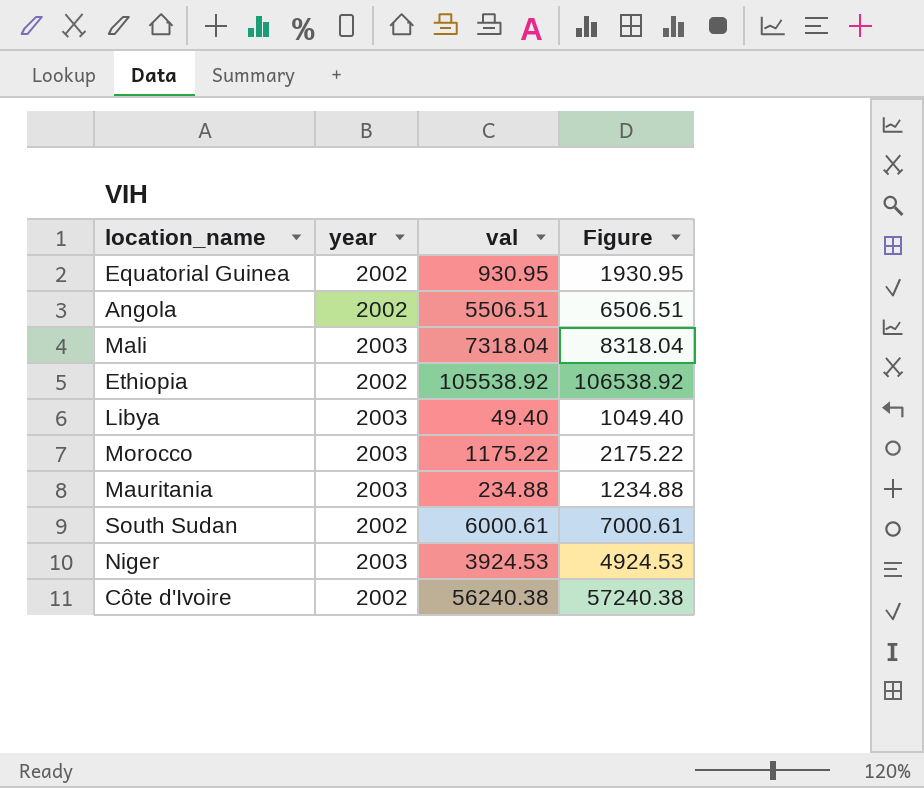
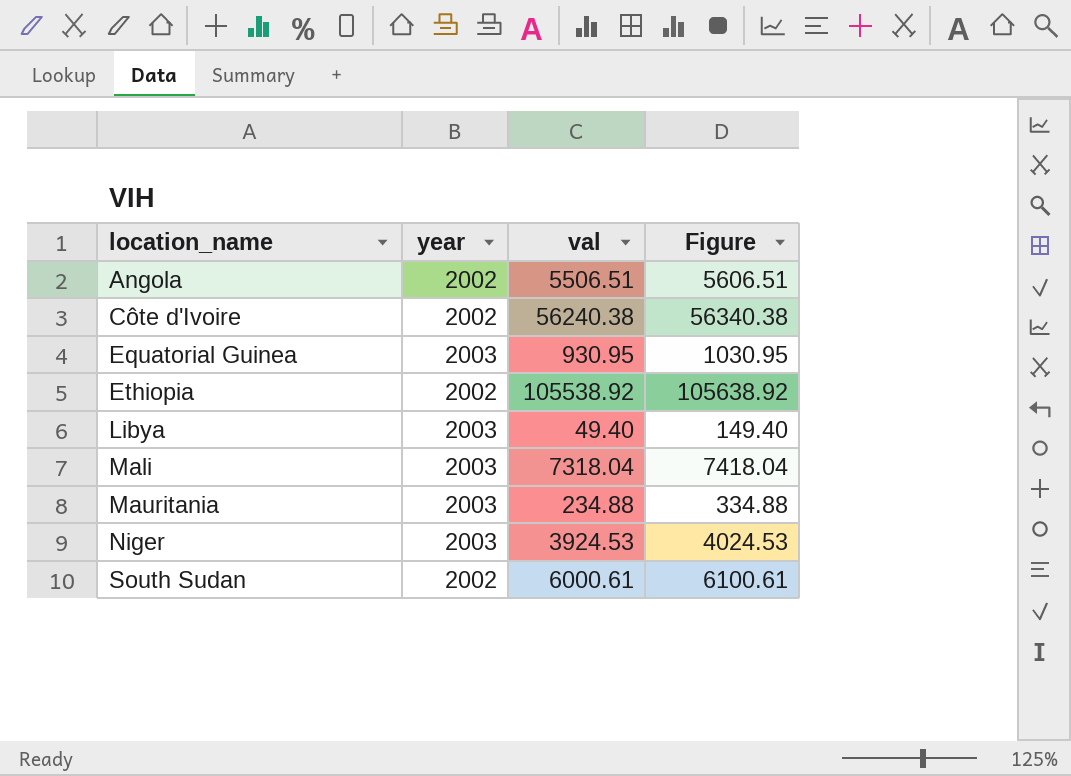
row order: none -> location_name ascending
column Figure | formula: [val] + 1000 -> [val] + 100
row Morocco: 2003 | 1175.22 | 2175.22 -> none
Equatorial Guinea | year: 2002 -> 2003

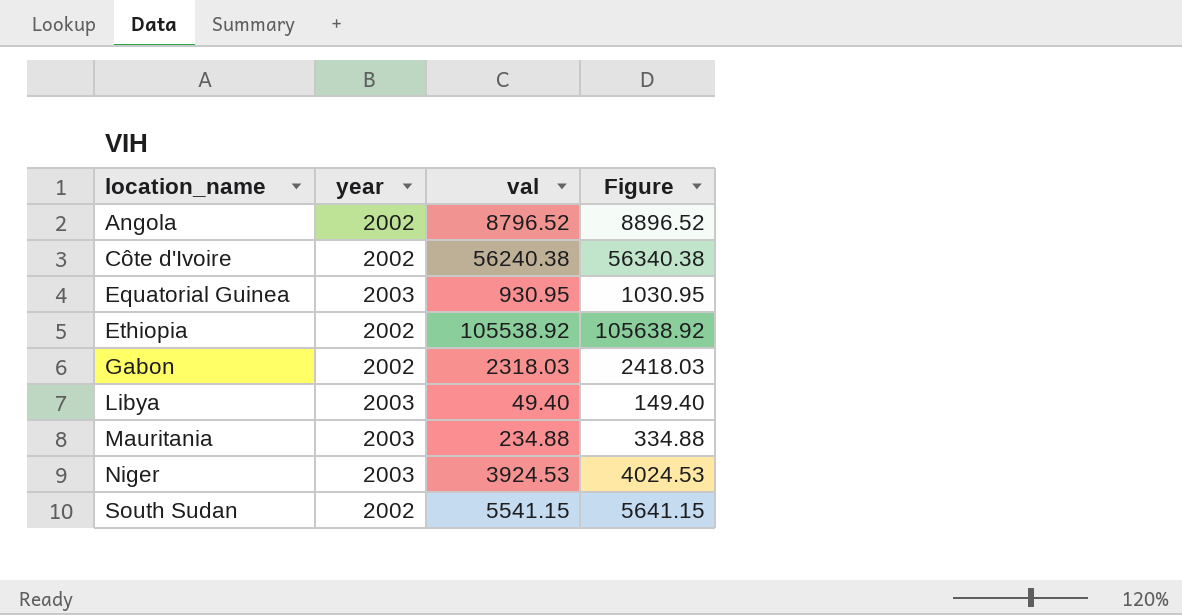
row Mali: 2003 | 7318.04 | 7418.04 -> none
Angola | val: 5506.51 -> 8796.52
Angola | Figure: 5606.51 -> 8896.52
row Gabon: none -> 2002 | 2318.03 | 2418.03
South Sudan | val: 6000.61 -> 5541.15
South Sudan | Figure: 6100.61 -> 5641.15

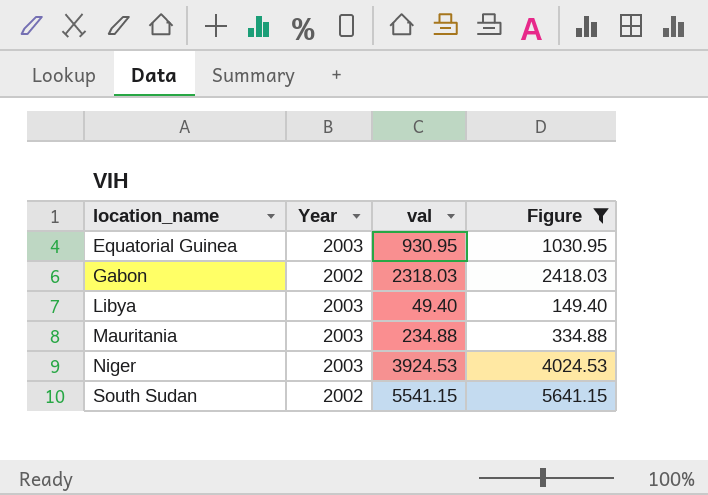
filter: none -> Figure <= 5641.15
column name: year -> Year

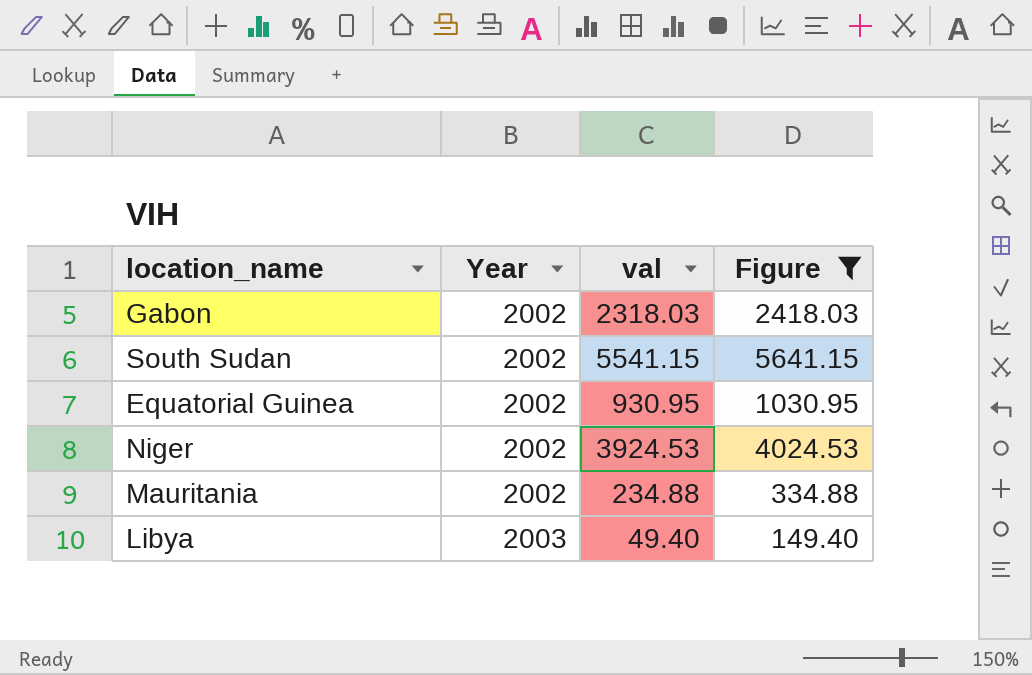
row order: location_name ascending -> Year ascending
Equatorial Guinea | Year: 2003 -> 2002
Niger | Year: 2003 -> 2002
Mauritania | Year: 2003 -> 2002

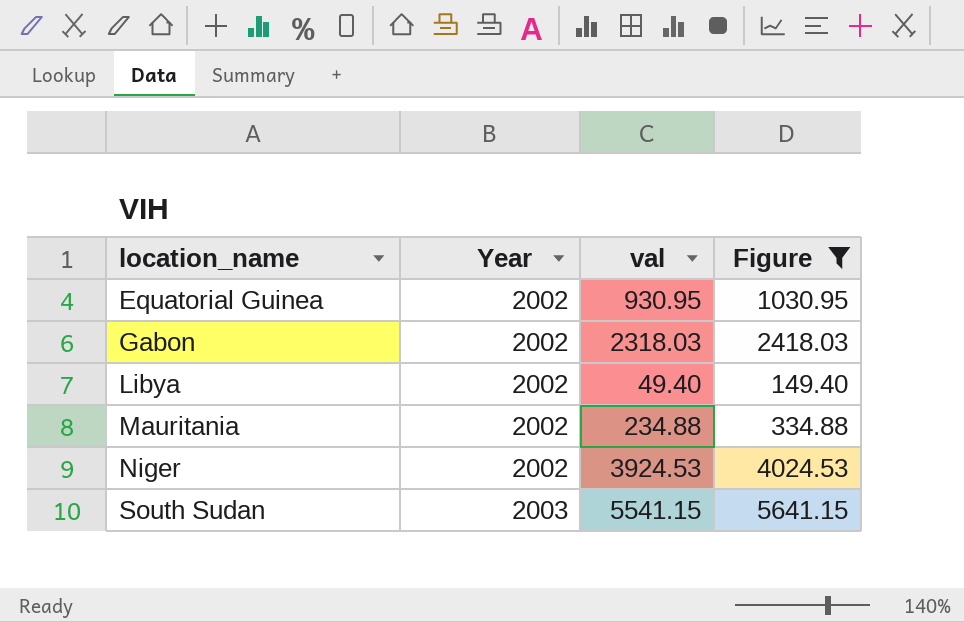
row order: Year ascending -> location_name ascending
Libya | Year: 2003 -> 2002
South Sudan | Year: 2002 -> 2003

